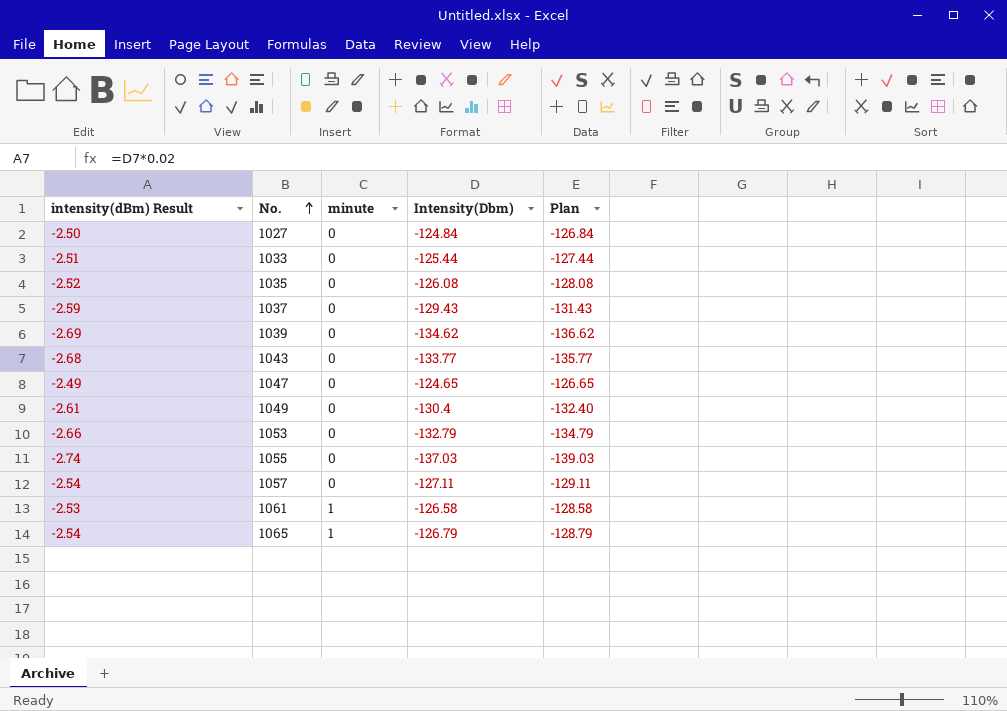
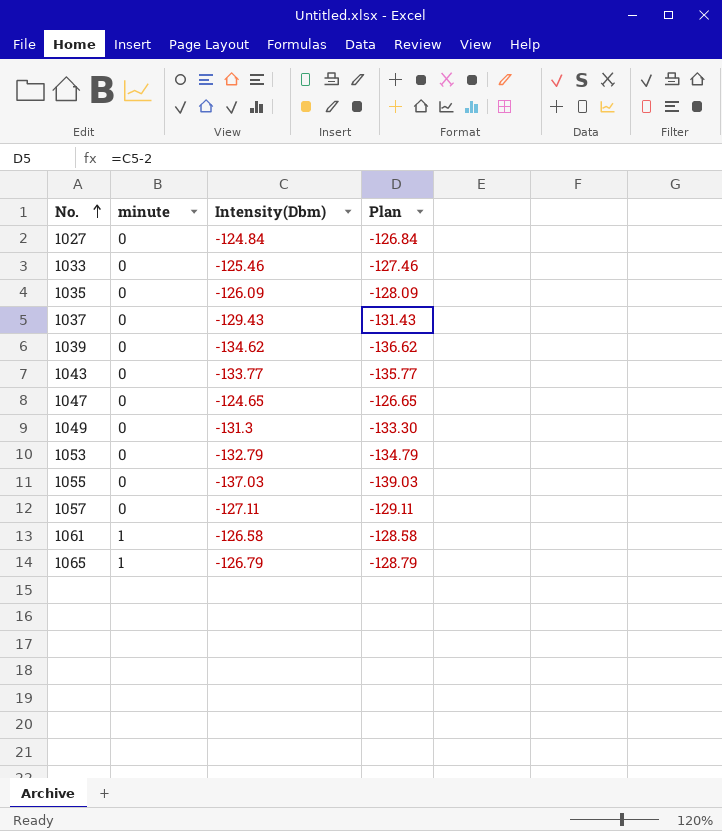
column intensity(dBm) Result | formula: [Intensity(Dbm)] * 0.02 -> none
1033 | Intensity(Dbm): -125.44 -> -125.46
1033 | Plan: -127.44 -> -127.46
1035 | Intensity(Dbm): -126.08 -> -126.09
1035 | Plan: -128.08 -> -128.09
1049 | Intensity(Dbm): -130.4 -> -131.3
1049 | Plan: -132.40 -> -133.30

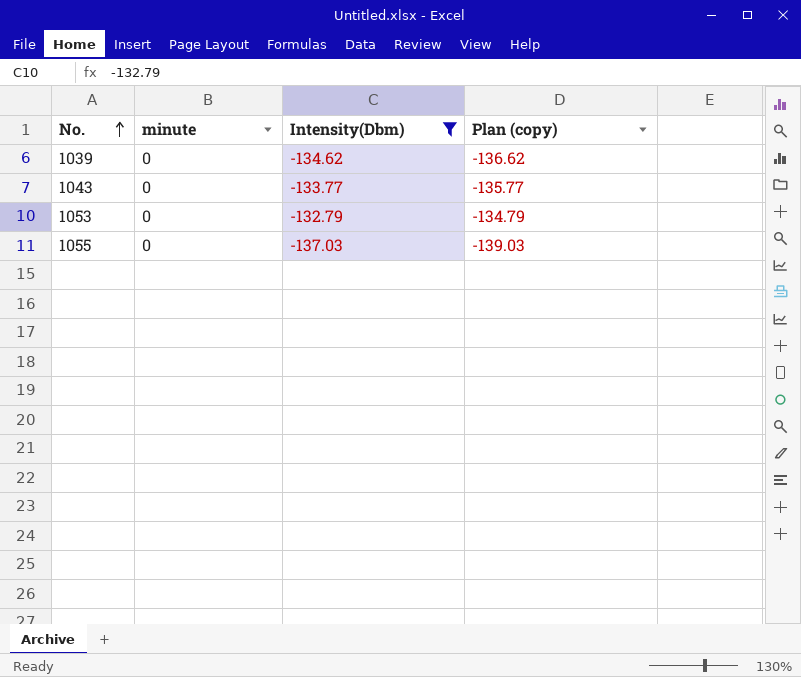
filter: none -> Intensity(Dbm) <= -132.79
column name: Plan -> Plan (copy)

